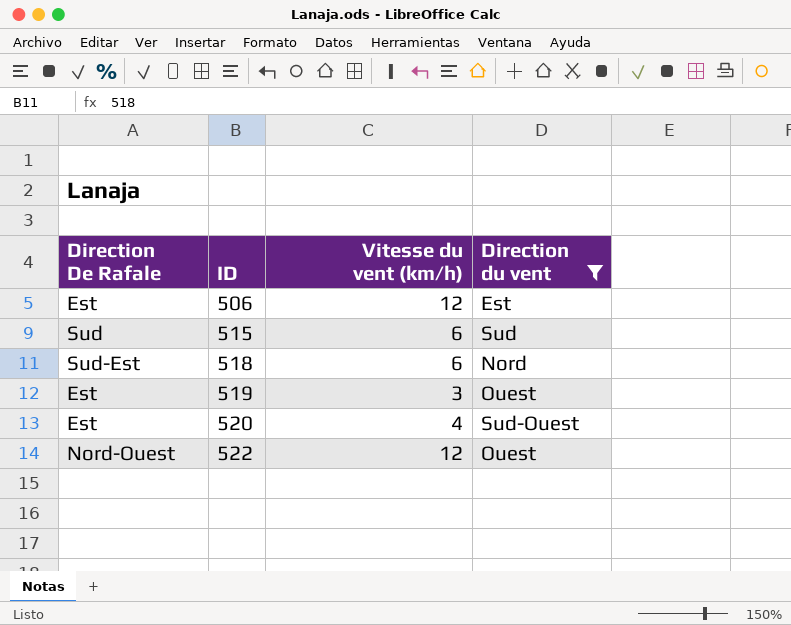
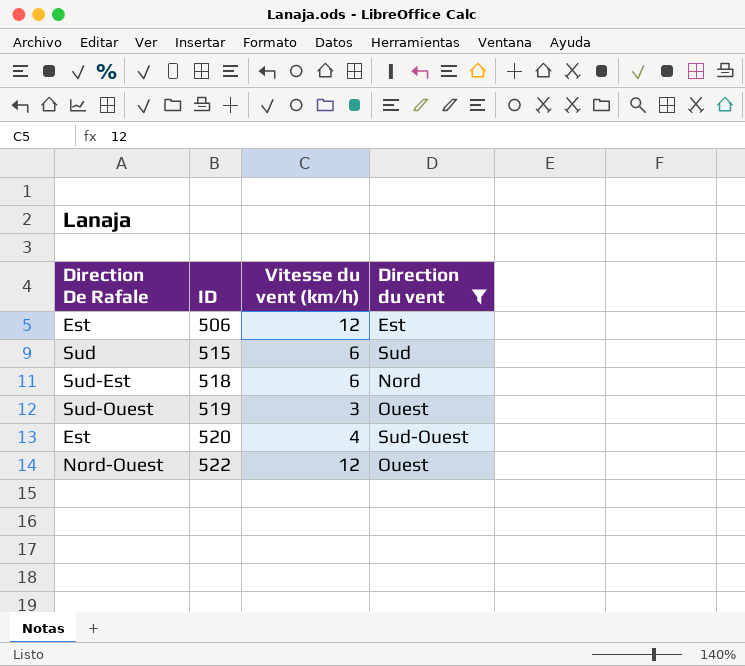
519 | Direction De Rafale: Est -> Sud-Ouest

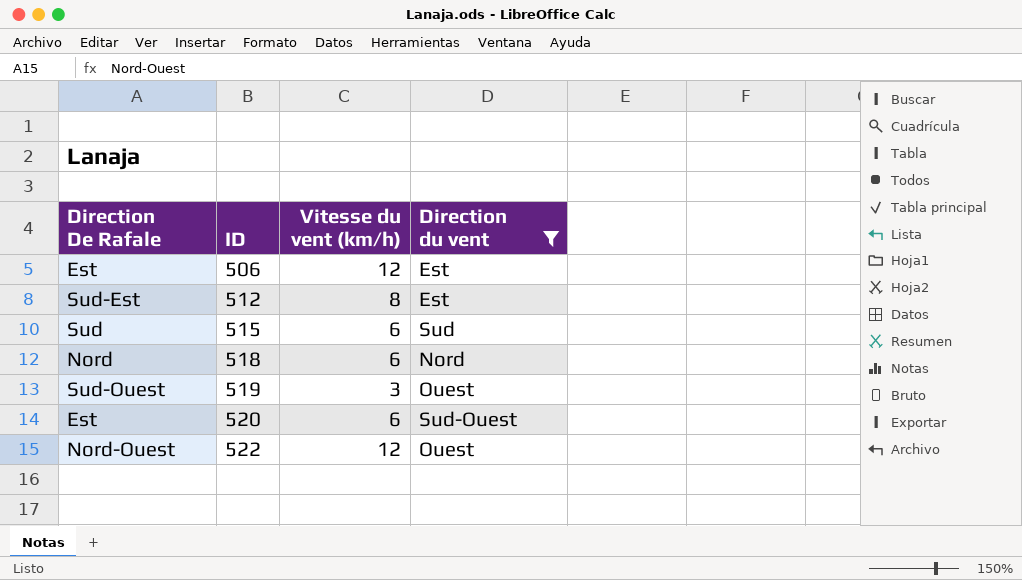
row 512: none -> Sud-Est | 8 | Est
518 | Direction De Rafale: Sud-Est -> Nord
520 | Vitesse du vent (km/h): 4 -> 6

